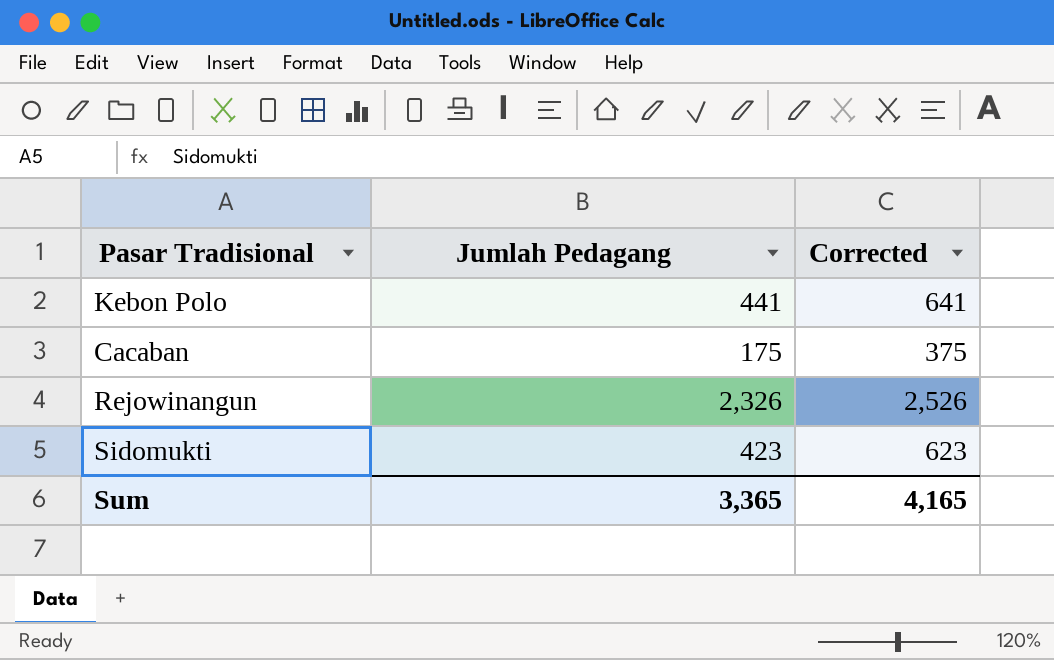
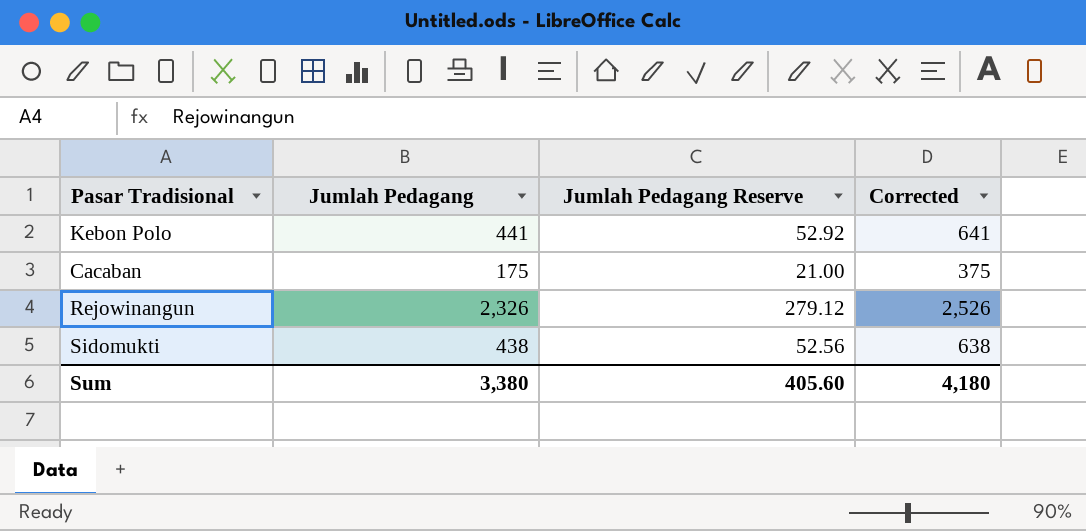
column Jumlah Pedagang Reserve | formula: none -> [Jumlah Pedagang] * 0.12
Sidomukti | Jumlah Pedagang: 423 -> 438
Sidomukti | Corrected: 623 -> 638
Sum | Jumlah Pedagang: 3,365 -> 3,380
Sum | Corrected: 4,165 -> 4,180

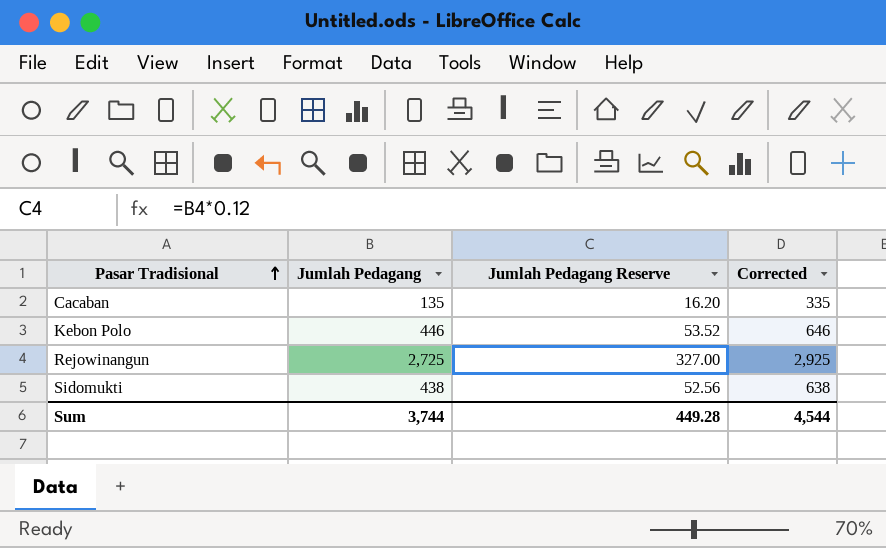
row order: none -> Pasar Tradisional ascending
Cacaban | Jumlah Pedagang: 175 -> 135
Cacaban | Jumlah Pedagang Reserve: 21.00 -> 16.20
Cacaban | Corrected: 375 -> 335
Kebon Polo | Jumlah Pedagang: 441 -> 446
Kebon Polo | Jumlah Pedagang Reserve: 52.92 -> 53.52
Kebon Polo | Corrected: 641 -> 646
Rejowinangun | Jumlah Pedagang: 2,326 -> 2,725
Rejowinangun | Jumlah Pedagang Reserve: 279.12 -> 327.00
Rejowinangun | Corrected: 2,526 -> 2,925
Sum | Jumlah Pedagang: 3,380 -> 3,744
Sum | Jumlah Pedagang Reserve: 405.60 -> 449.28
Sum | Corrected: 4,180 -> 4,544

